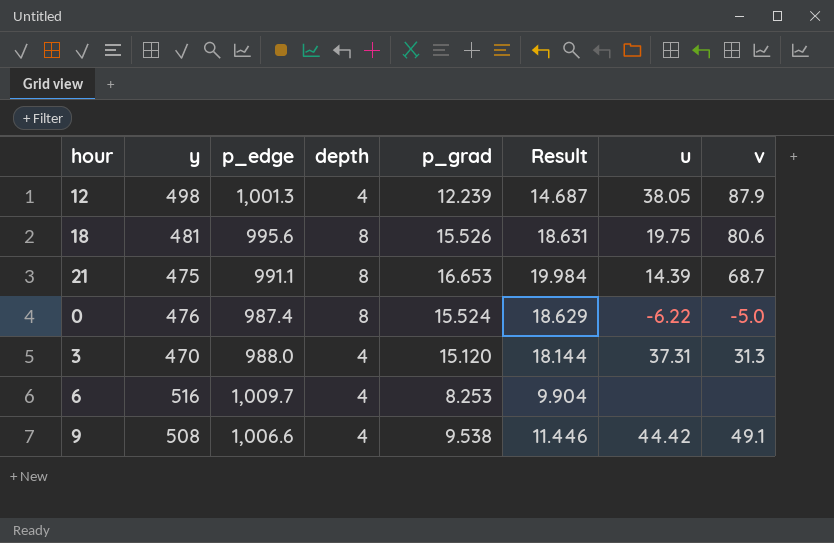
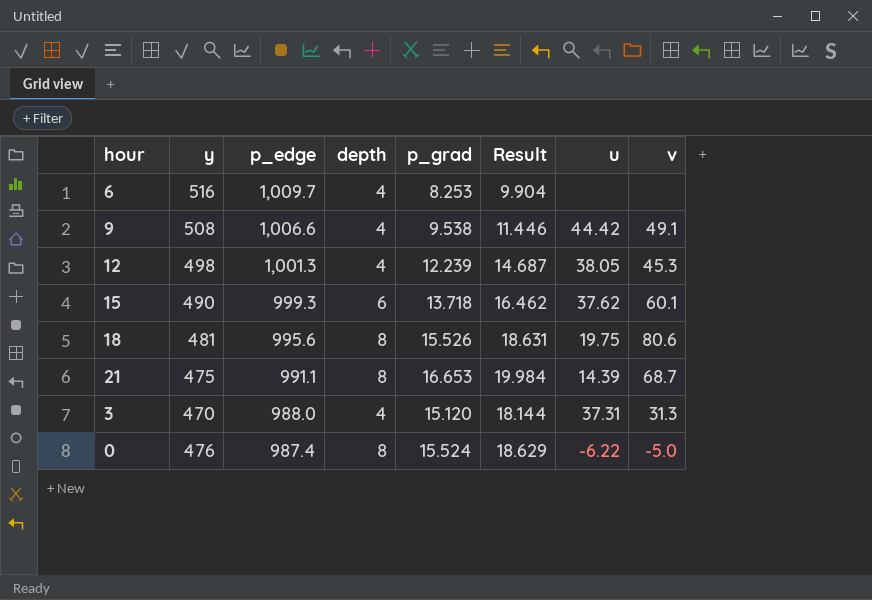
row order: none -> p_edge descending
12 | v: 87.9 -> 45.3
row 15: none -> 490 | 999.3 | 6 | 13.718 | 16.462 | 37.62 | 60.1

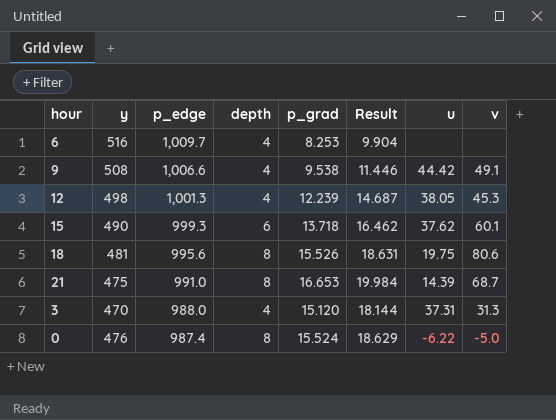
21 | p_edge: 991.1 -> 991.0

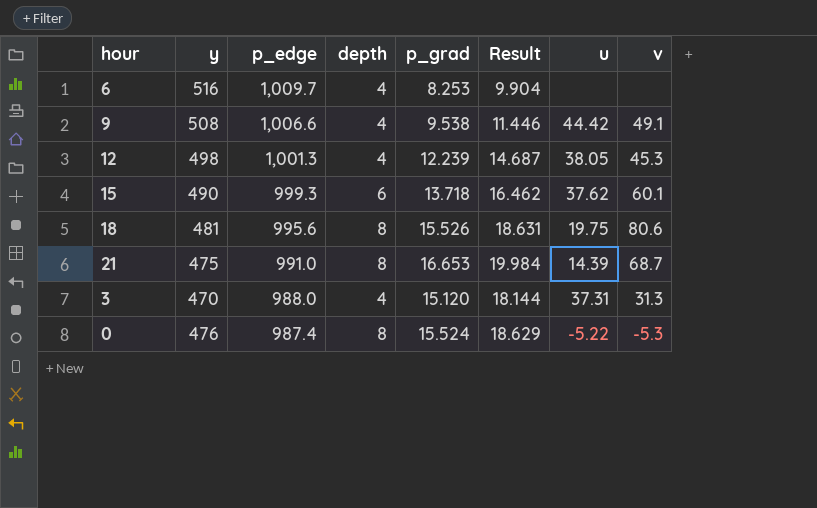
0 | u: -6.22 -> -5.22
0 | v: -5.0 -> -5.3

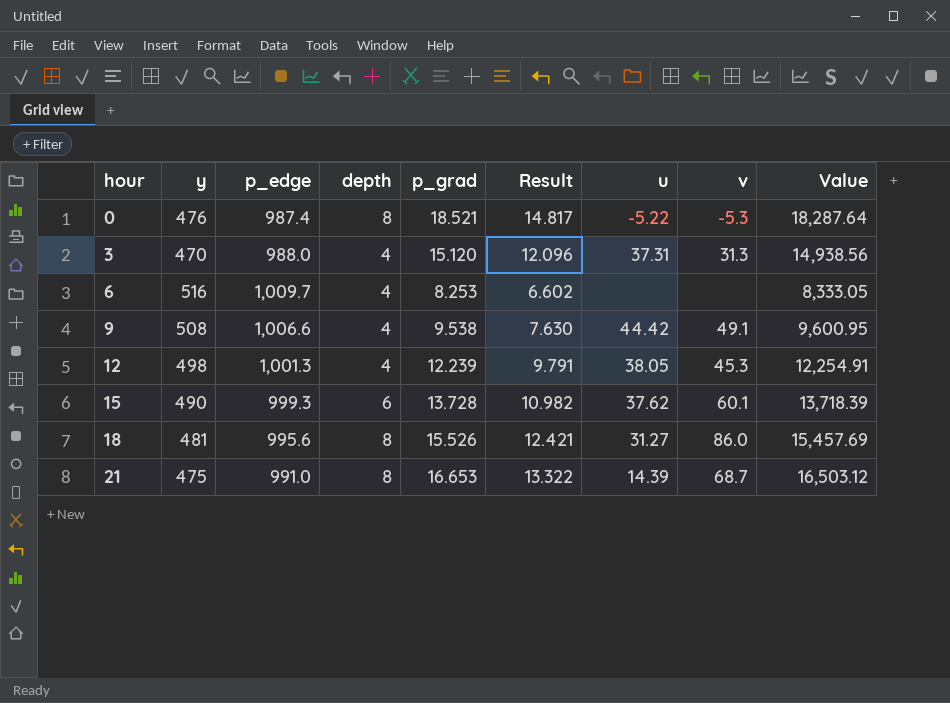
row order: p_edge descending -> hour ascending
column Result | formula: [p_grad] * 1.2 -> [p_grad] * 0.8
column Value | formula: none -> [p_edge] * [p_grad]
0 | p_grad: 15.524 -> 18.521
15 | p_grad: 13.718 -> 13.728
18 | u: 19.75 -> 31.27
18 | v: 80.6 -> 86.0

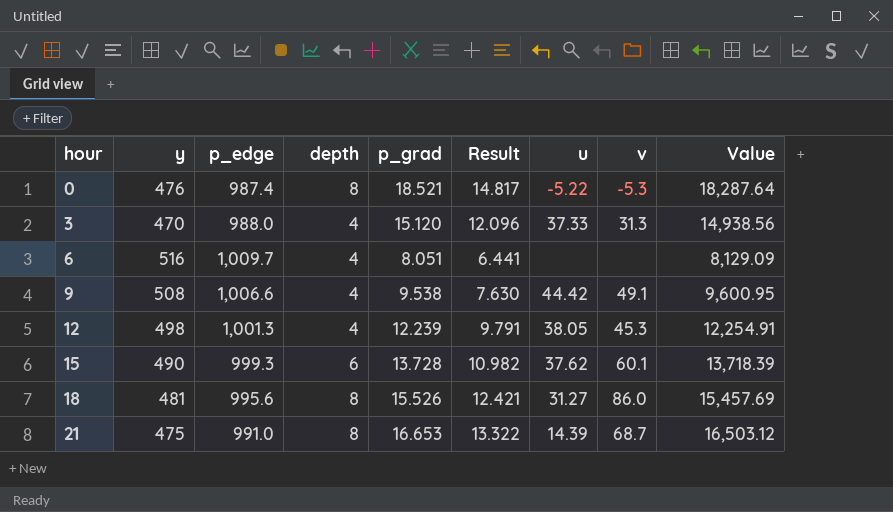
3 | u: 37.31 -> 37.33
6 | p_grad: 8.253 -> 8.051
6 | Result: 6.602 -> 6.441
6 | Value: 8,333.05 -> 8,129.09

